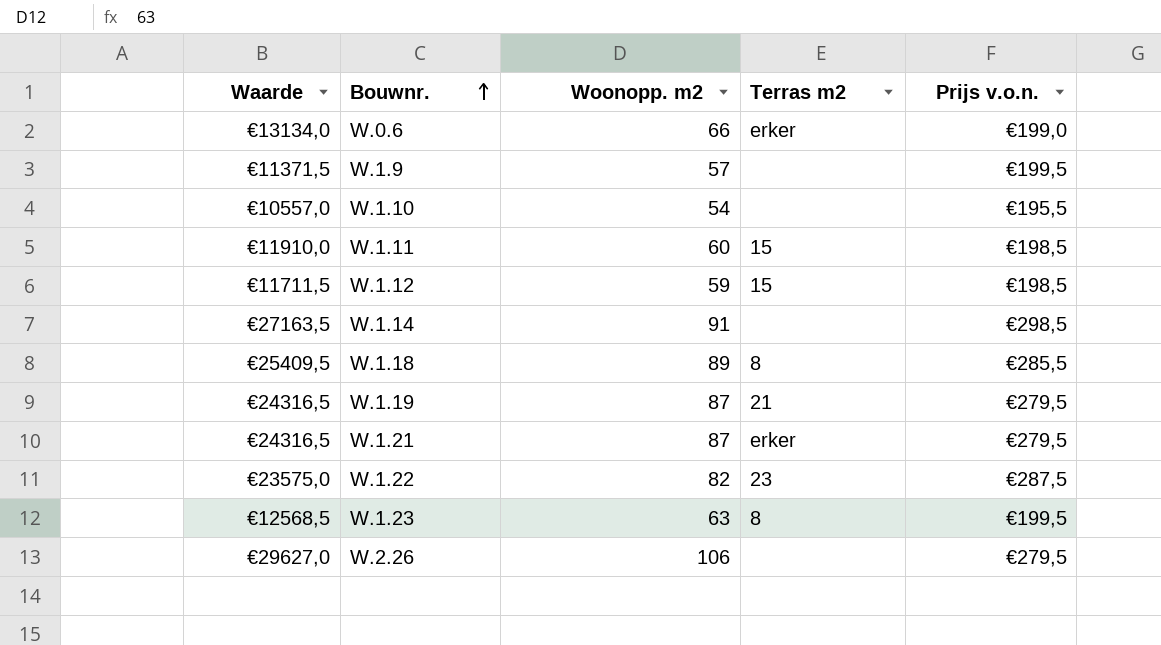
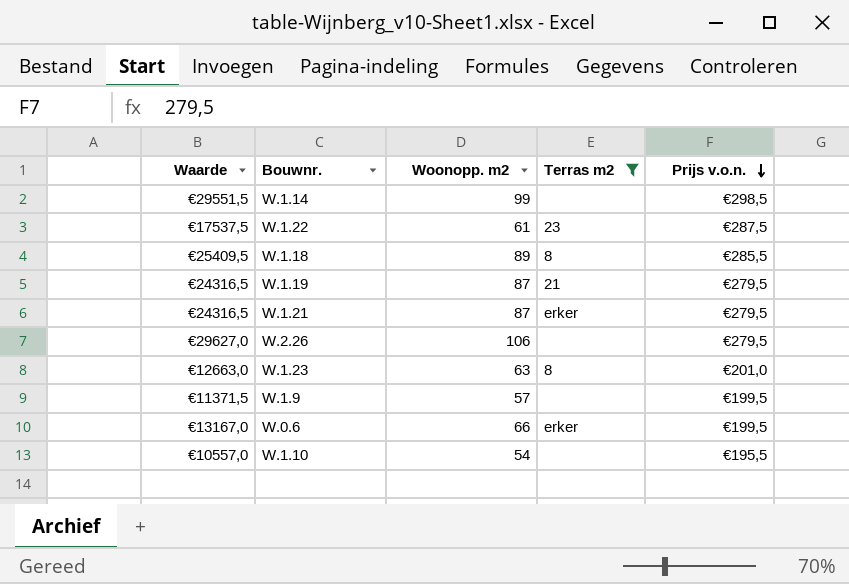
filter: none -> Terras m2 != 15
row order: Bouwnr. ascending -> Prijs v.o.n. descending
W.1.14 | Waarde: €27163,5 -> €29551,5
W.1.14 | Woonopp. m2: 91 -> 99
W.1.22 | Waarde: €23575,0 -> €17537,5
W.1.22 | Woonopp. m2: 82 -> 61
W.1.23 | Waarde: €12568,5 -> €12663,0
W.1.23 | Prijs v.o.n.: €199,5 -> €201,0
W.0.6 | Waarde: €13134,0 -> €13167,0
W.0.6 | Prijs v.o.n.: €199,0 -> €199,5

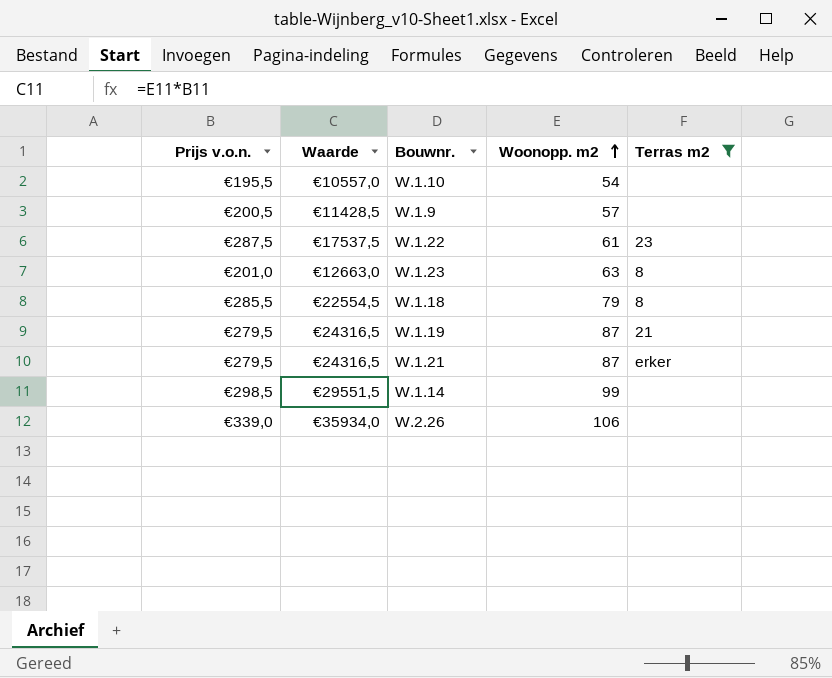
row order: Prijs v.o.n. descending -> Woonopp. m2 ascending
column Prijs v.o.n. | position: 5 -> 1
row W.0.6: €13167,0 | 66 | erker | €199,5 -> none
W.1.9 | Prijs v.o.n.: €199,5 -> €200,5
W.1.9 | Waarde: €11371,5 -> €11428,5
W.1.18 | Waarde: €25409,5 -> €22554,5
W.1.18 | Woonopp. m2: 89 -> 79
W.2.26 | Prijs v.o.n.: €279,5 -> €339,0
W.2.26 | Waarde: €29627,0 -> €35934,0

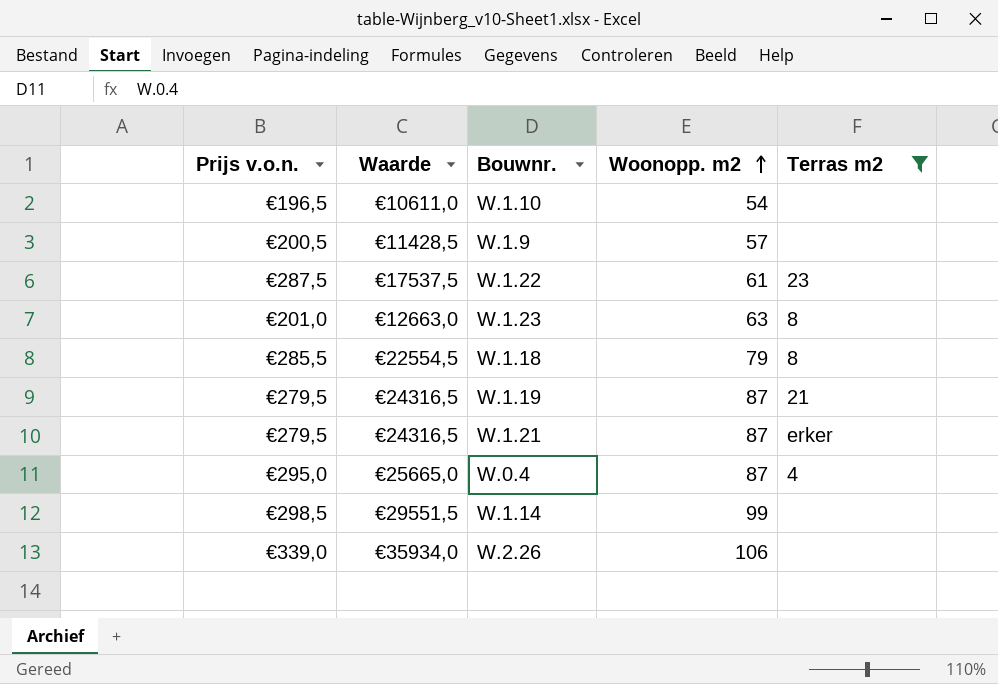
W.1.10 | Prijs v.o.n.: €195,5 -> €196,5
W.1.10 | Waarde: €10557,0 -> €10611,0
row W.0.4: none -> €295,0 | €25665,0 | 87 | 4

